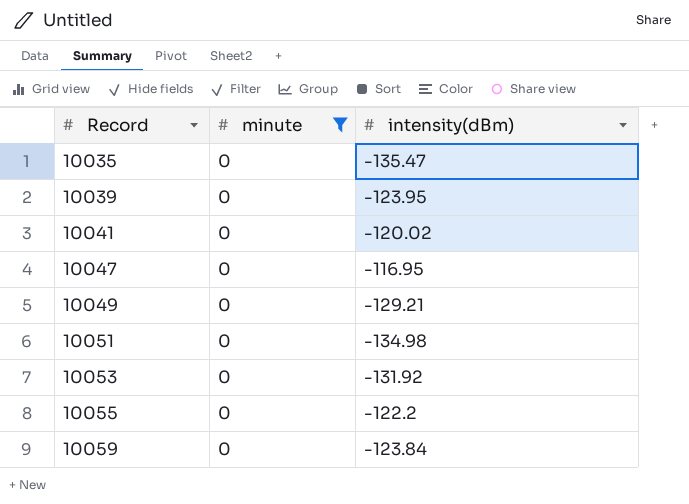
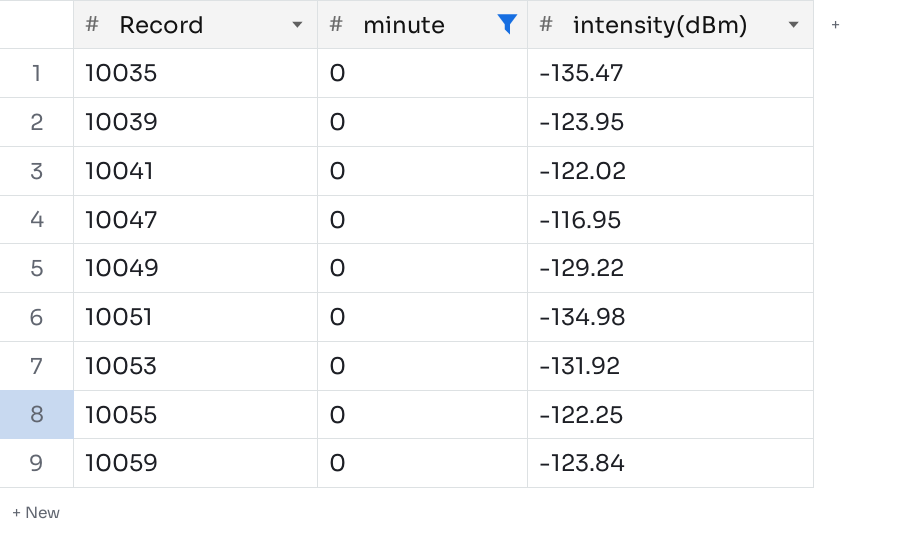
10041 | intensity(dBm): -120.02 -> -122.02
10049 | intensity(dBm): -129.21 -> -129.22
10055 | intensity(dBm): -122.2 -> -122.25

